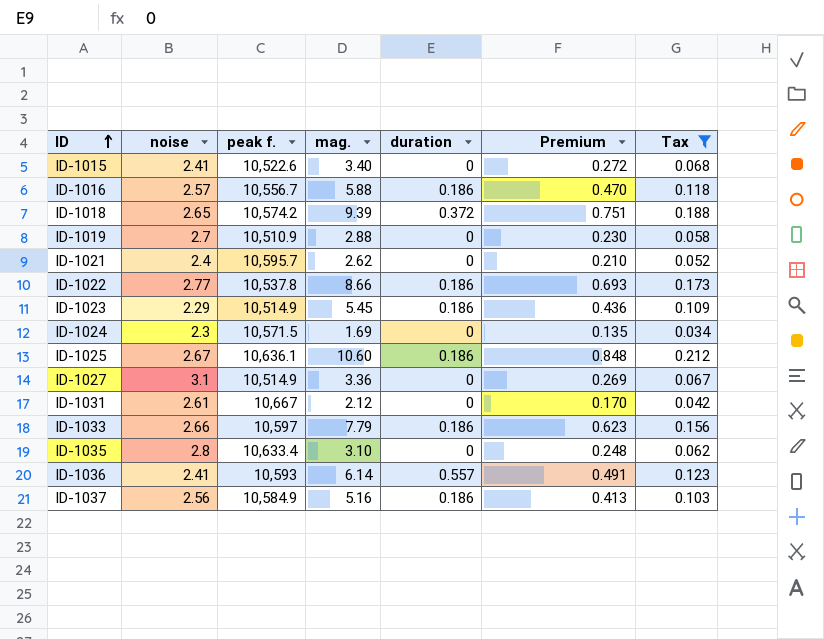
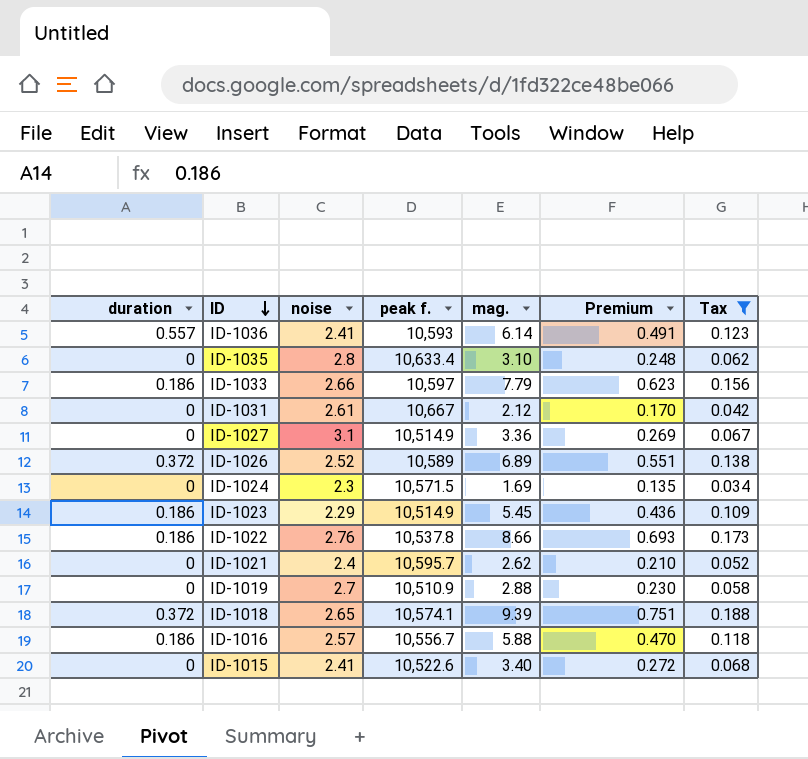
row order: ID ascending -> ID descending
column duration | position: 5 -> 1
row ID-1025: 2.67 | 10,636.1 | 10.60 | 0.186 | 0.848 | 0.212 -> none
row ID-1037: 2.56 | 10,584.9 | 5.16 | 0.186 | 0.413 | 0.103 -> none
row ID-1026: none -> 0.372 | 2.52 | 10,589 | 6.89 | 0.551 | 0.138
ID-1022 | noise: 2.77 -> 2.76
ID-1018 | peak f.: 10,574.2 -> 10,574.1

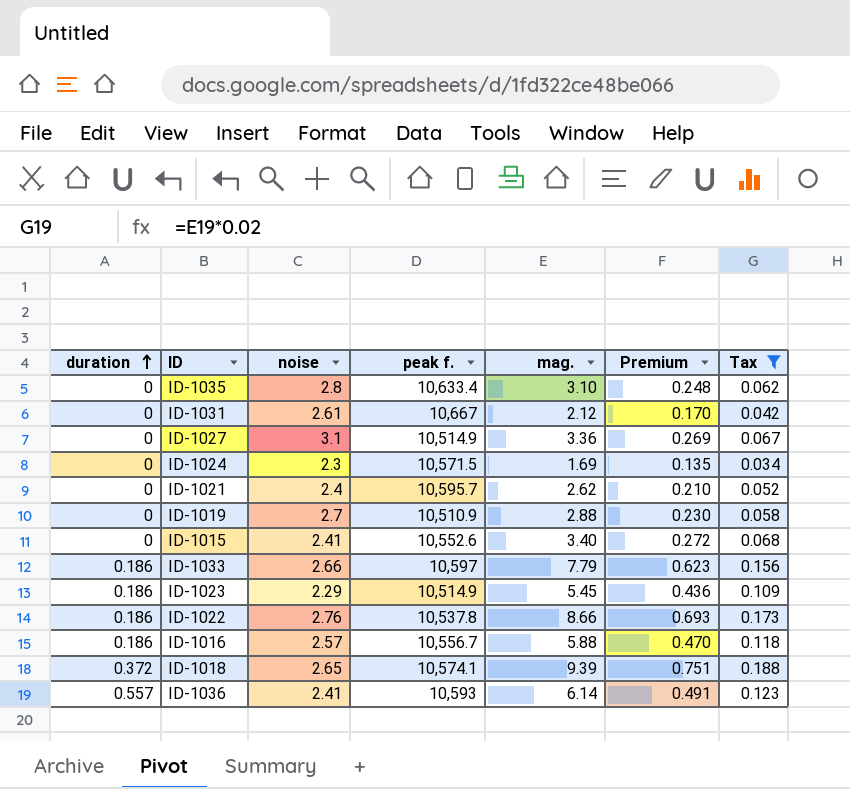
row order: ID descending -> duration ascending
row ID-1026: 0.372 | 2.52 | 10,589 | 6.89 | 0.551 | 0.138 -> none
ID-1015 | peak f.: 10,522.6 -> 10,552.6

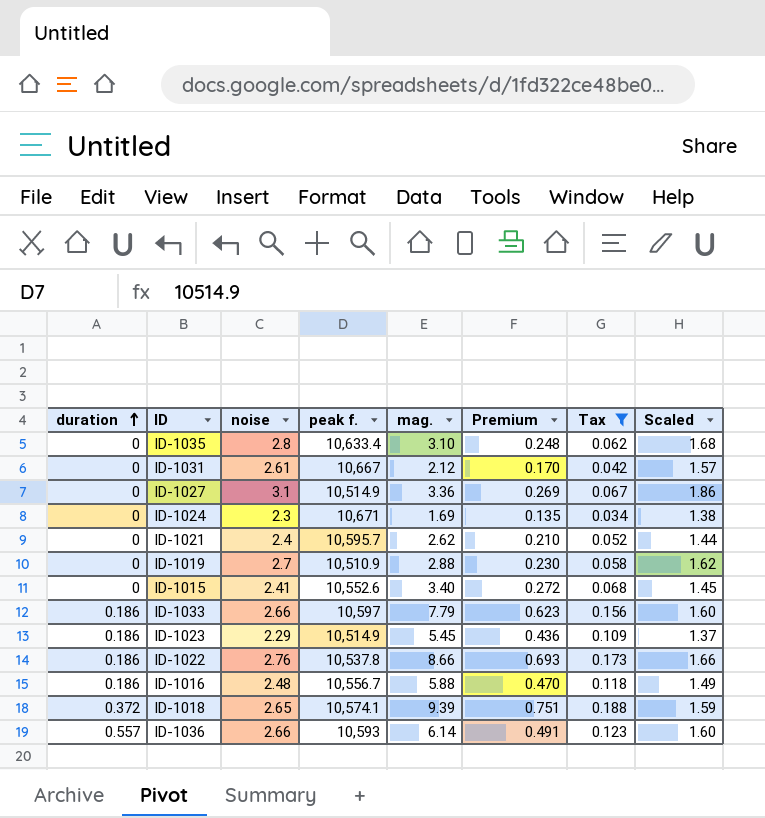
column Scaled | formula: none -> [noise] * 0.6
ID-1024 | peak f.: 10,571.5 -> 10,671
ID-1016 | noise: 2.57 -> 2.48
ID-1036 | noise: 2.41 -> 2.66

